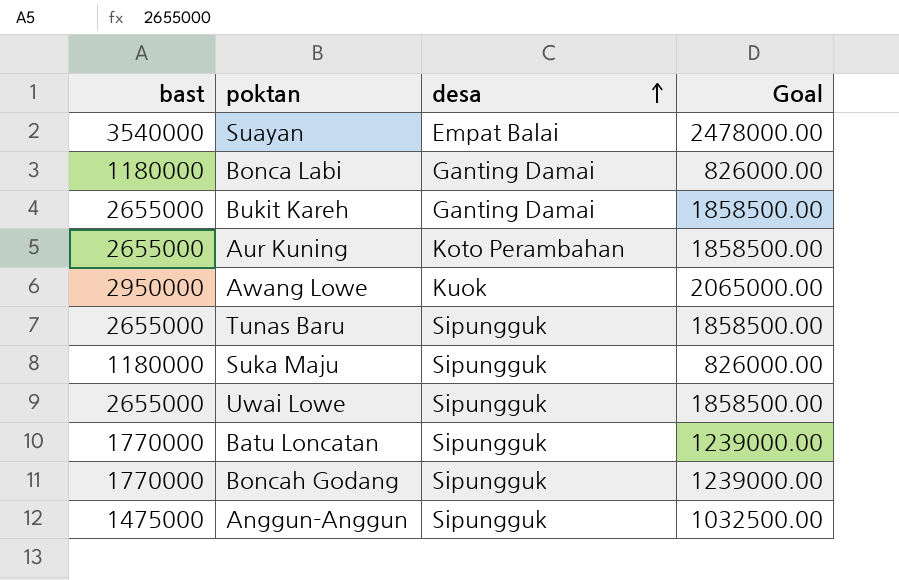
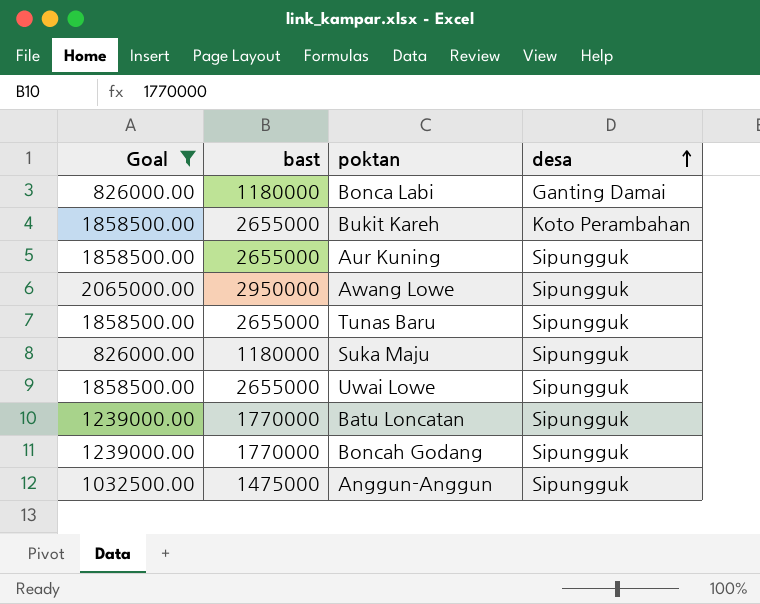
filter: none -> Goal != 2478000.00
column Goal | position: 4 -> 1
Bukit Kareh | desa: Ganting Damai -> Koto Perambahan
Aur Kuning | desa: Koto Perambahan -> Sipungguk
Awang Lowe | desa: Kuok -> Sipungguk

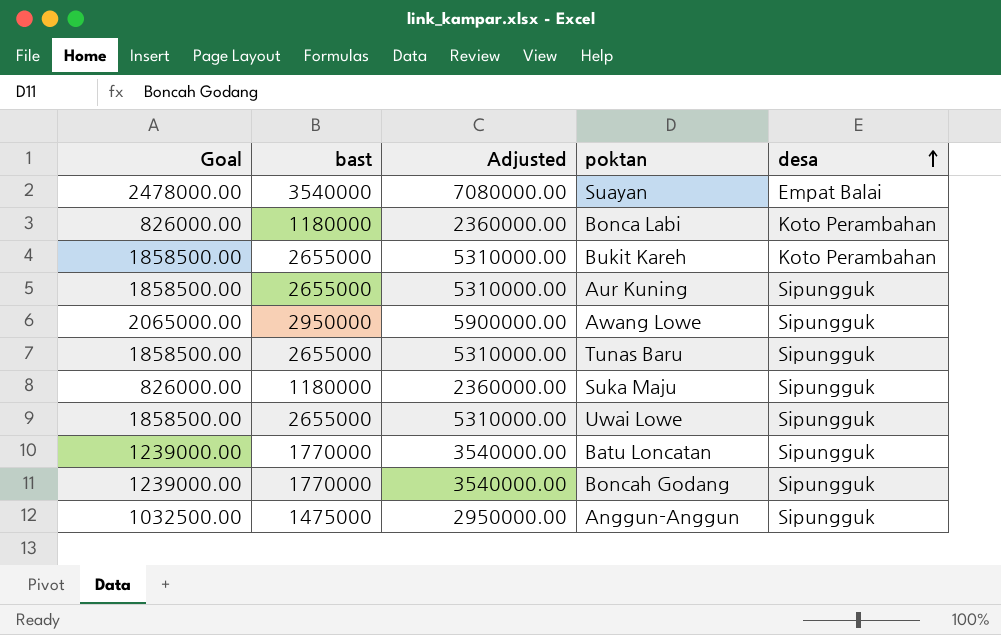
filter: Goal != 2478000.00 -> none
column Adjusted | formula: none -> [bast] * 2
Bonca Labi | desa: Ganting Damai -> Koto Perambahan

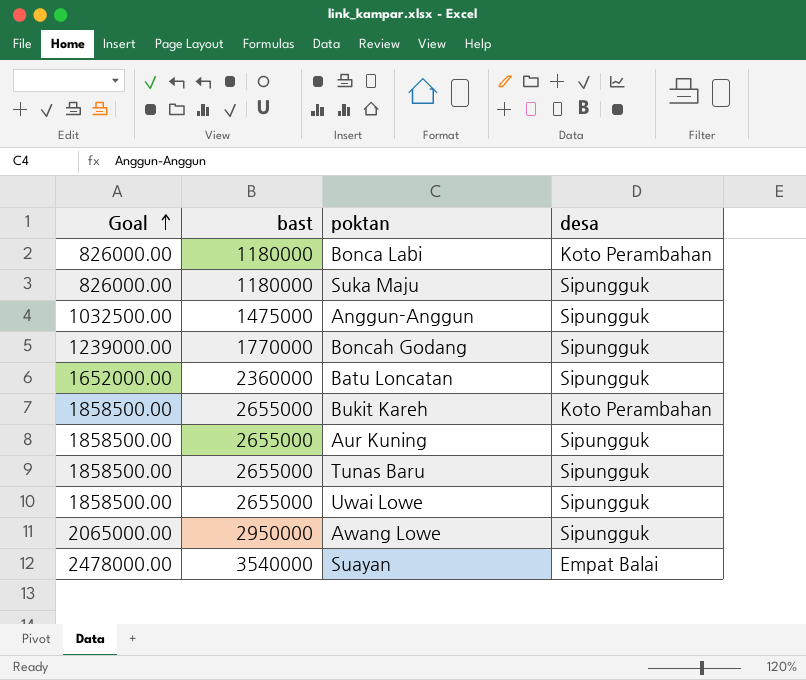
row order: desa ascending -> Goal ascending
column Adjusted | formula: [bast] * 2 -> none
Batu Loncatan | Goal: 1239000.00 -> 1652000.00
Batu Loncatan | bast: 1770000 -> 2360000

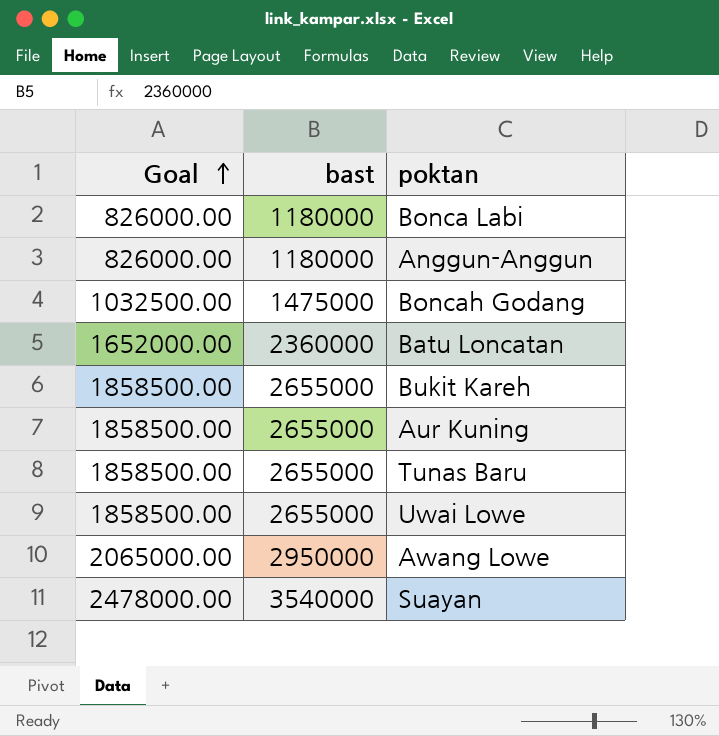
column desa | position: 4 -> none
row Suka Maju: 826000.00 | 1180000 | Sipungguk -> none
Anggun-Anggun | Goal: 1032500.00 -> 826000.00
Anggun-Anggun | bast: 1475000 -> 1180000
Boncah Godang | Goal: 1239000.00 -> 1032500.00
Boncah Godang | bast: 1770000 -> 1475000

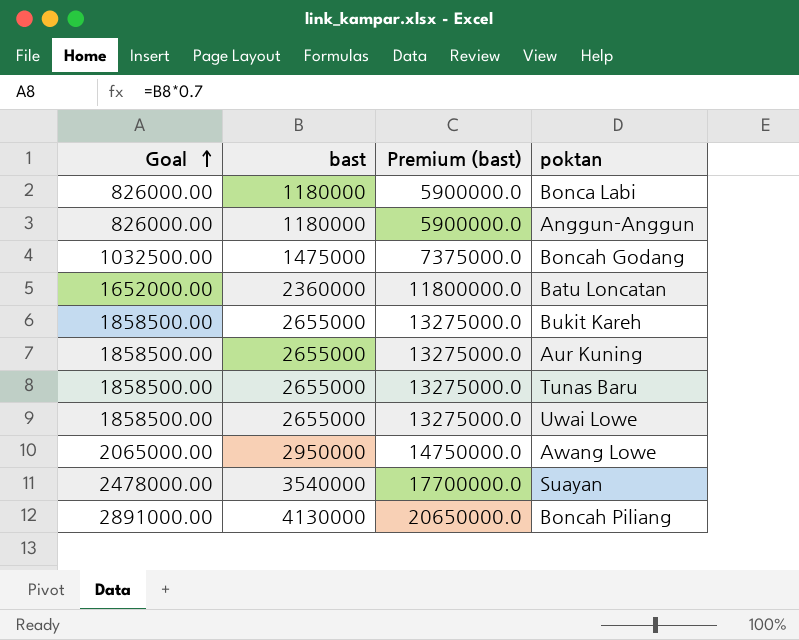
column Premium (bast) | formula: none -> [bast] * 5
row Boncah Piliang: none -> 2891000.00 | 4130000 | 20650000.0

